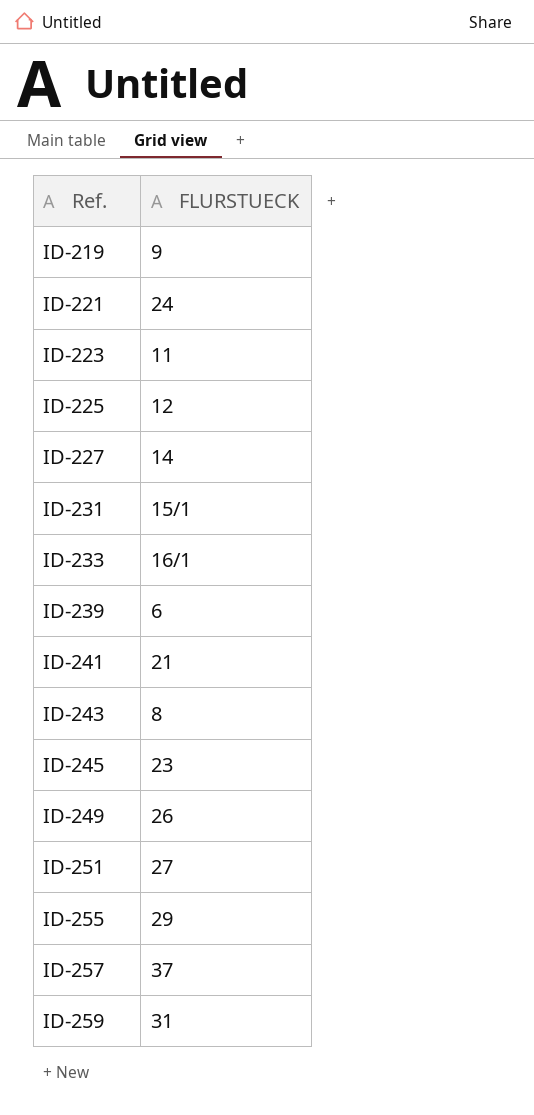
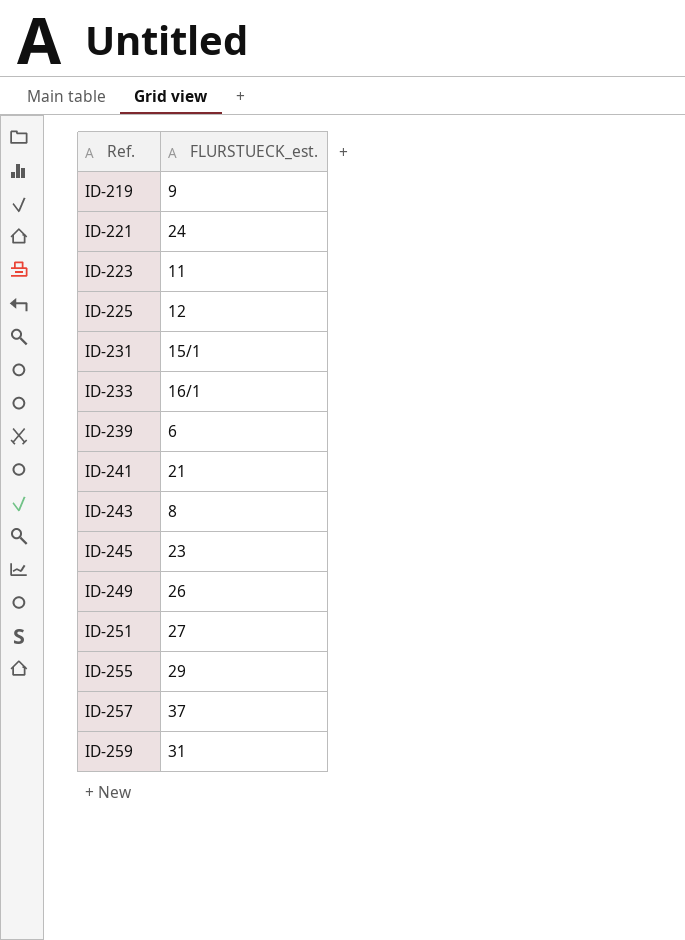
column name: FLURSTUECK -> FLURSTUECK_est.
row ID-227: 14 -> none

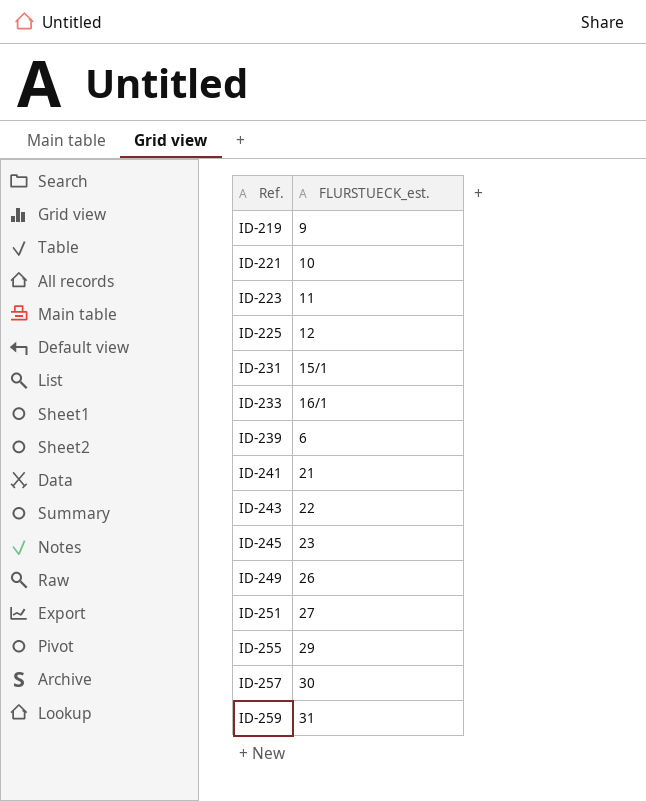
ID-221 | FLURSTUECK_est.: 24 -> 10
ID-243 | FLURSTUECK_est.: 8 -> 22
ID-257 | FLURSTUECK_est.: 37 -> 30

